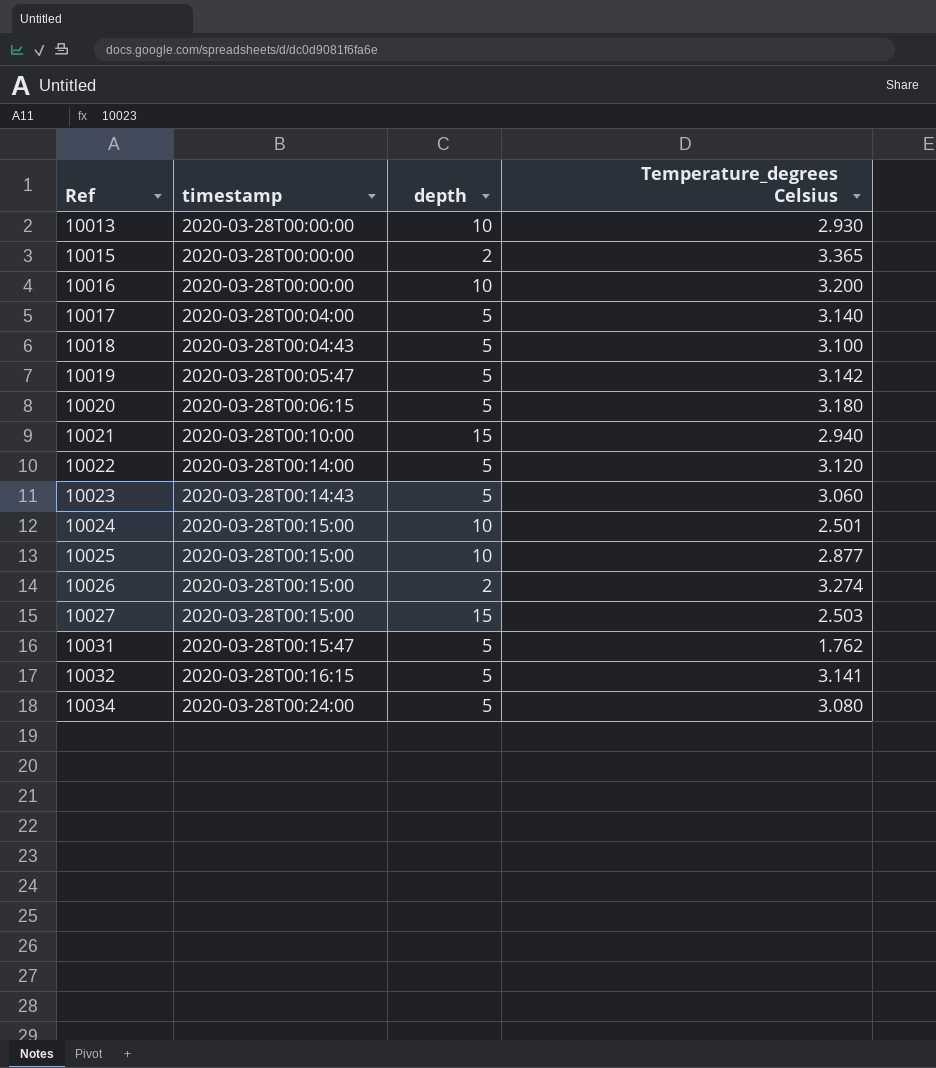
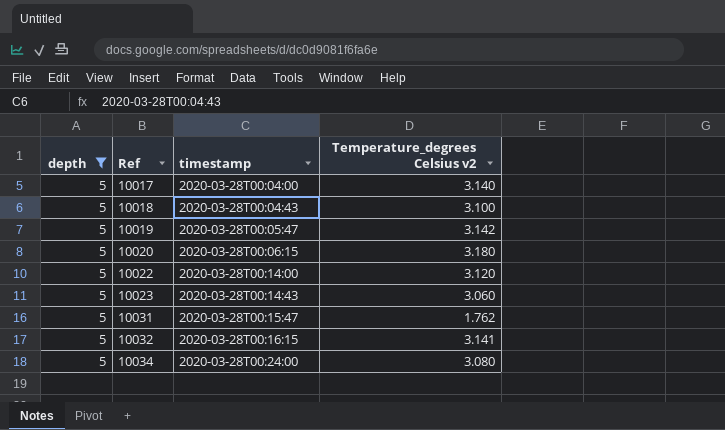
filter: none -> depth = 5
column depth | position: 3 -> 1
column name: Temperature_degrees Celsius -> Temperature_degrees Celsius v2

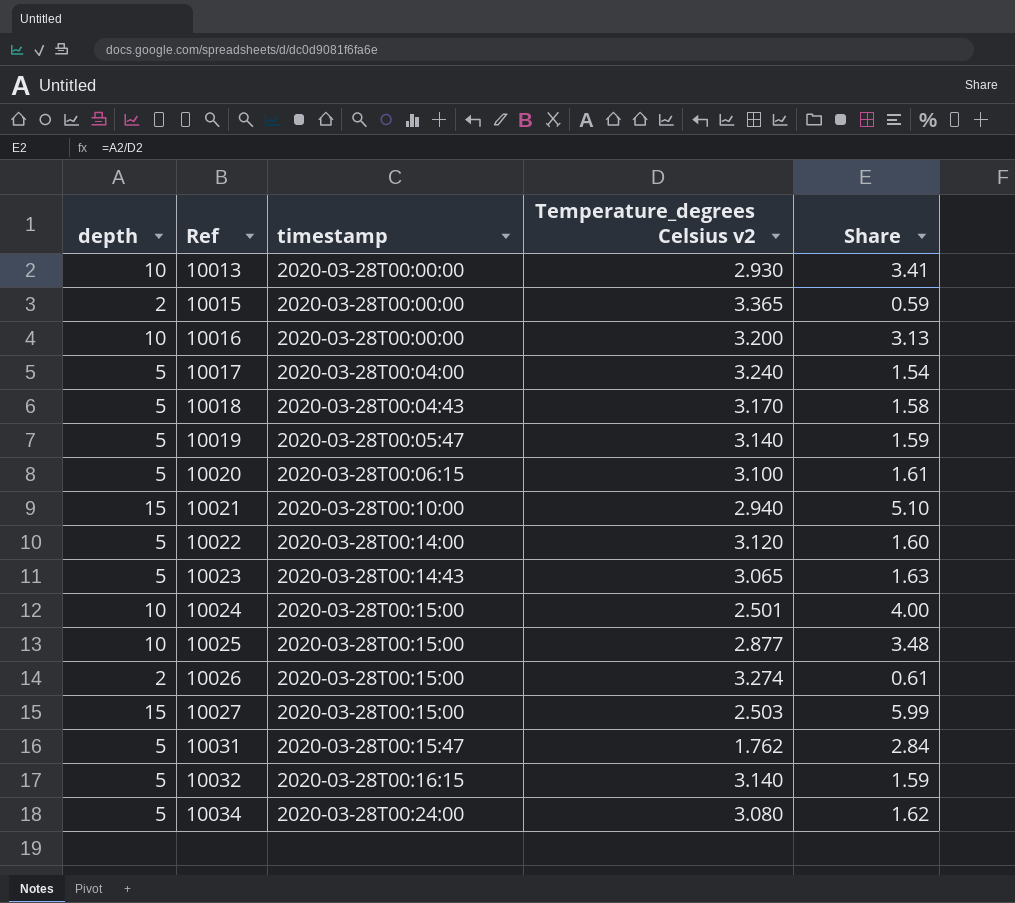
filter: depth = 5 -> none
column Share | formula: none -> [depth] / [Temperature_degrees Celsius v2]
10017 | Temperature_degrees Celsius v2: 3.140 -> 3.240
10018 | Temperature_degrees Celsius v2: 3.100 -> 3.170
10019 | Temperature_degrees Celsius v2: 3.142 -> 3.140
10020 | Temperature_degrees Celsius v2: 3.180 -> 3.100
10023 | Temperature_degrees Celsius v2: 3.060 -> 3.065
10032 | Temperature_degrees Celsius v2: 3.141 -> 3.140

